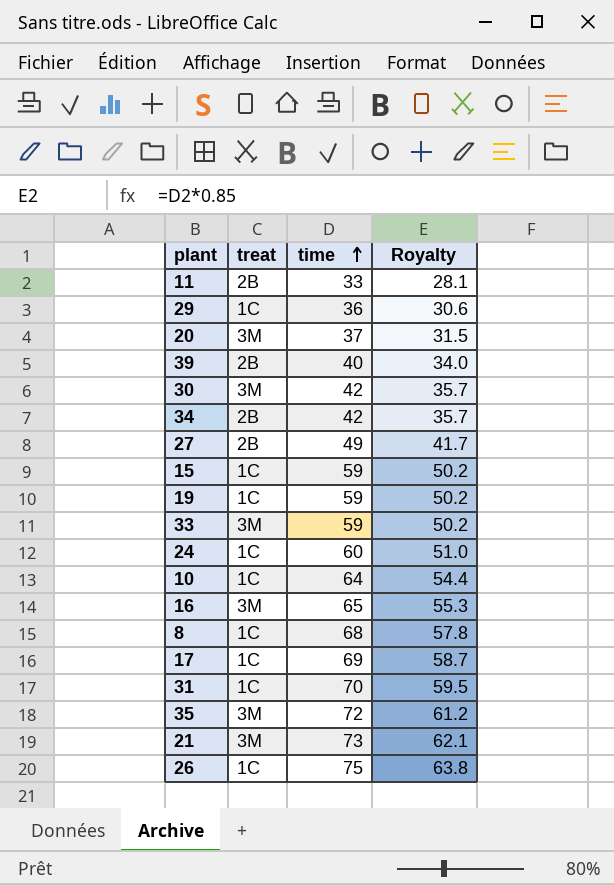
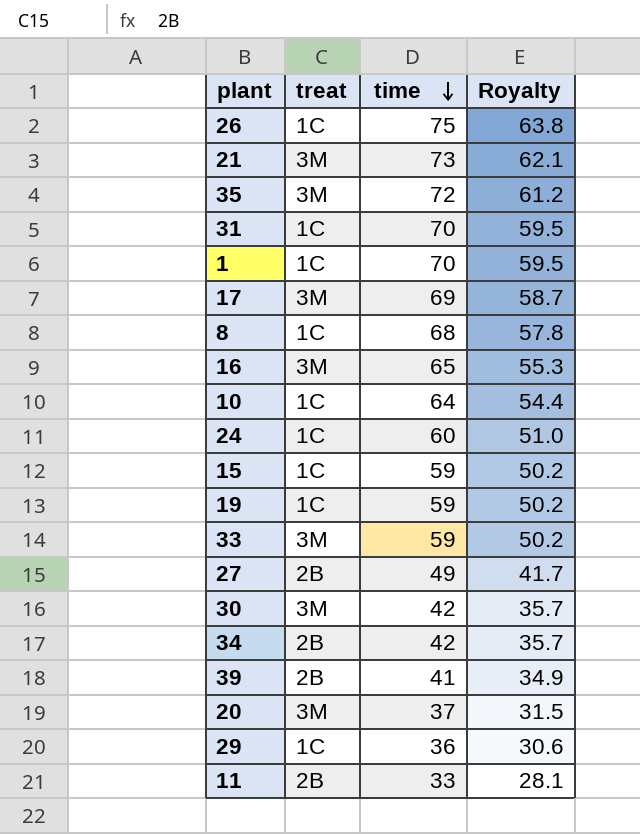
row order: time ascending -> time descending
row 1: none -> 1C | 70 | 59.5
17 | treat: 1C -> 3M
39 | time: 40 -> 41
39 | Royalty: 34.0 -> 34.9

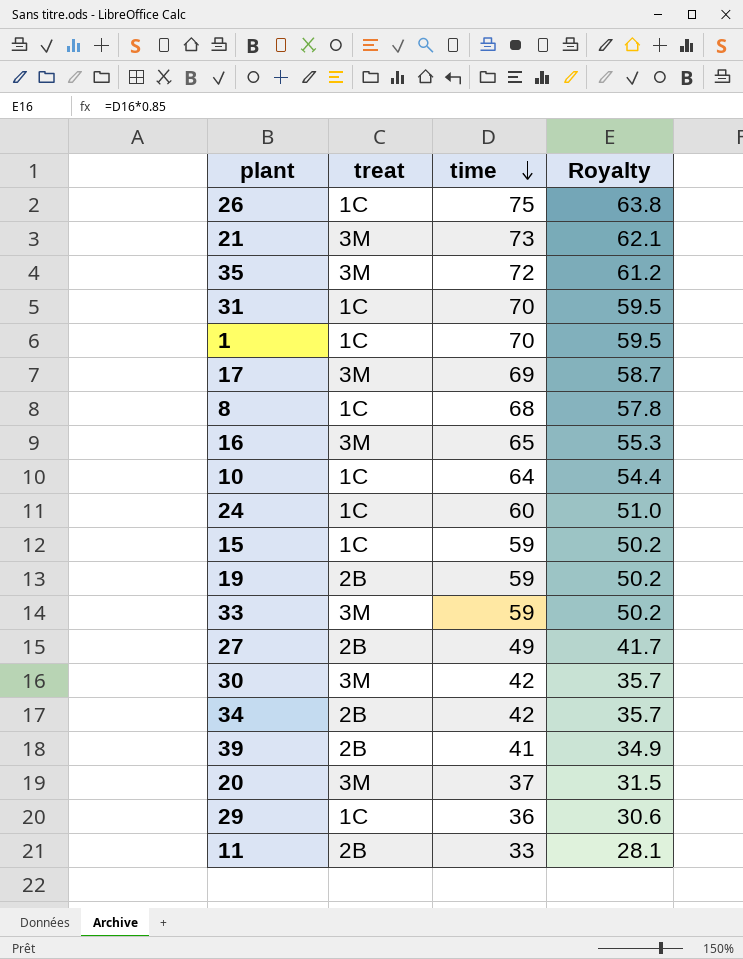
19 | treat: 1C -> 2B

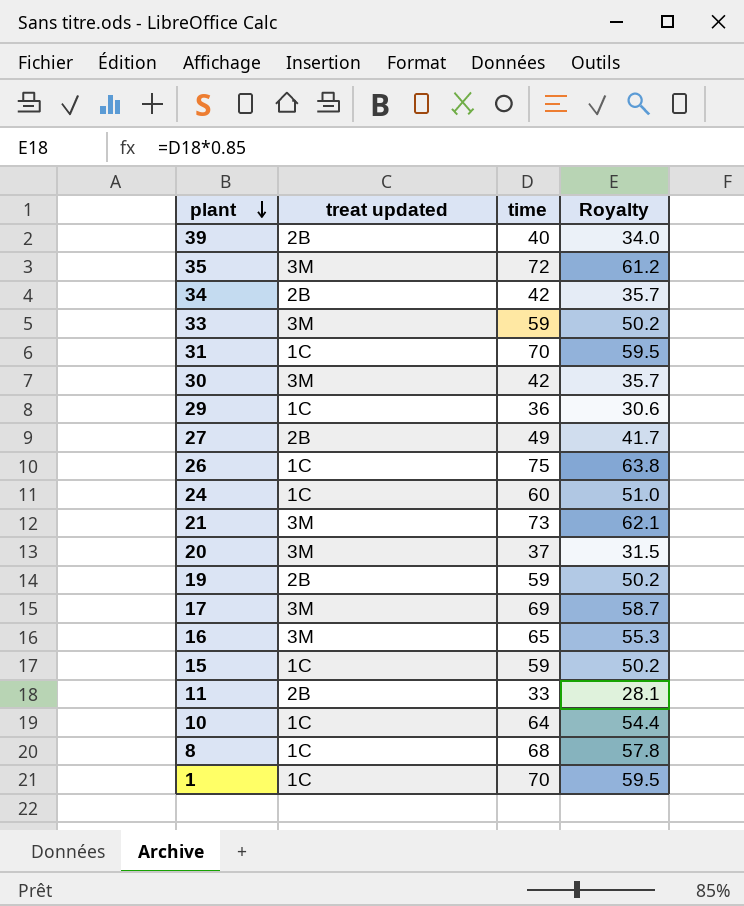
row order: time descending -> plant descending
column name: treat -> treat updated
39 | time: 41 -> 40
39 | Royalty: 34.9 -> 34.0

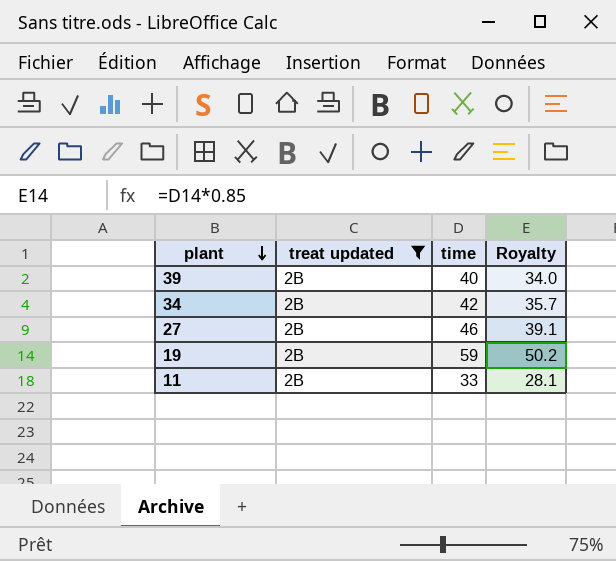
filter: none -> treat updated = 2B
27 | time: 49 -> 46
27 | Royalty: 41.7 -> 39.1

